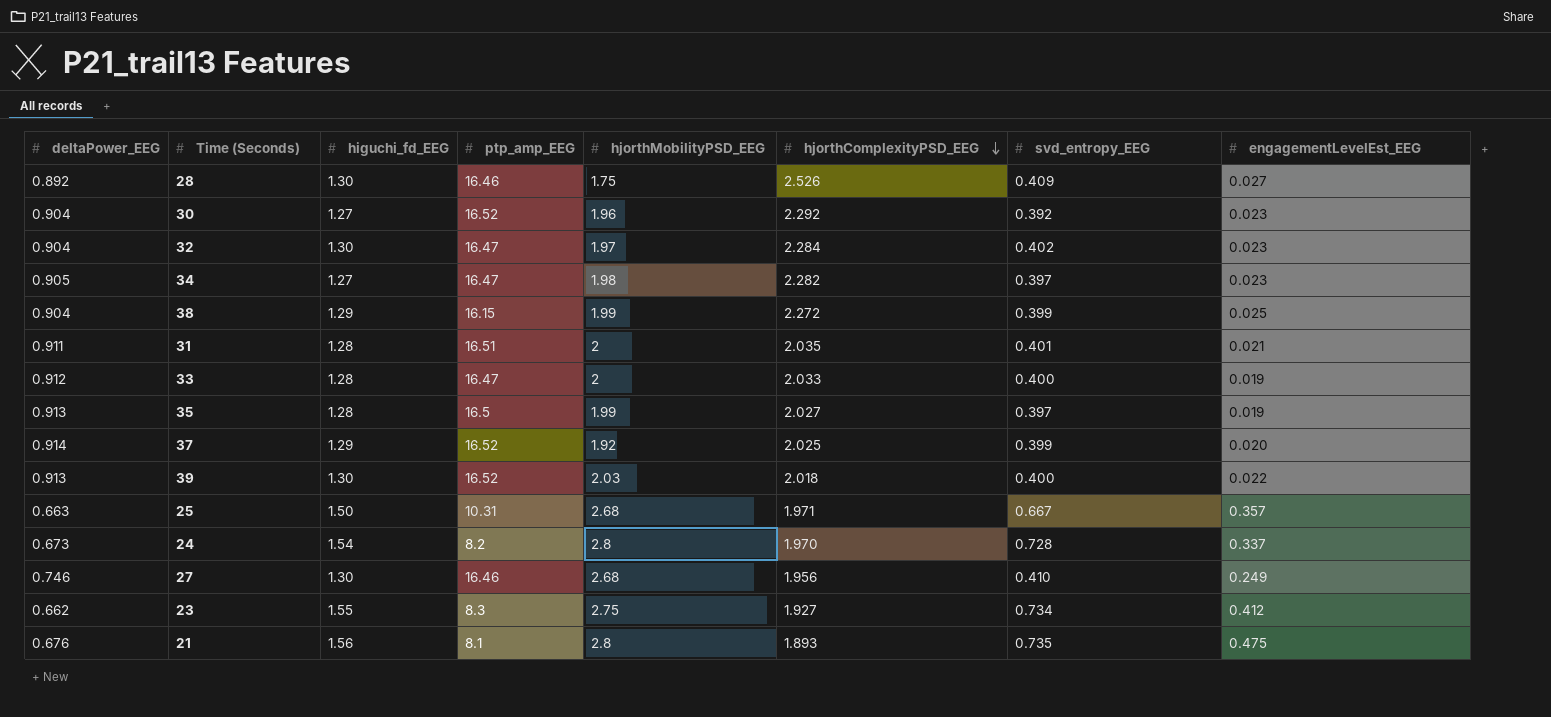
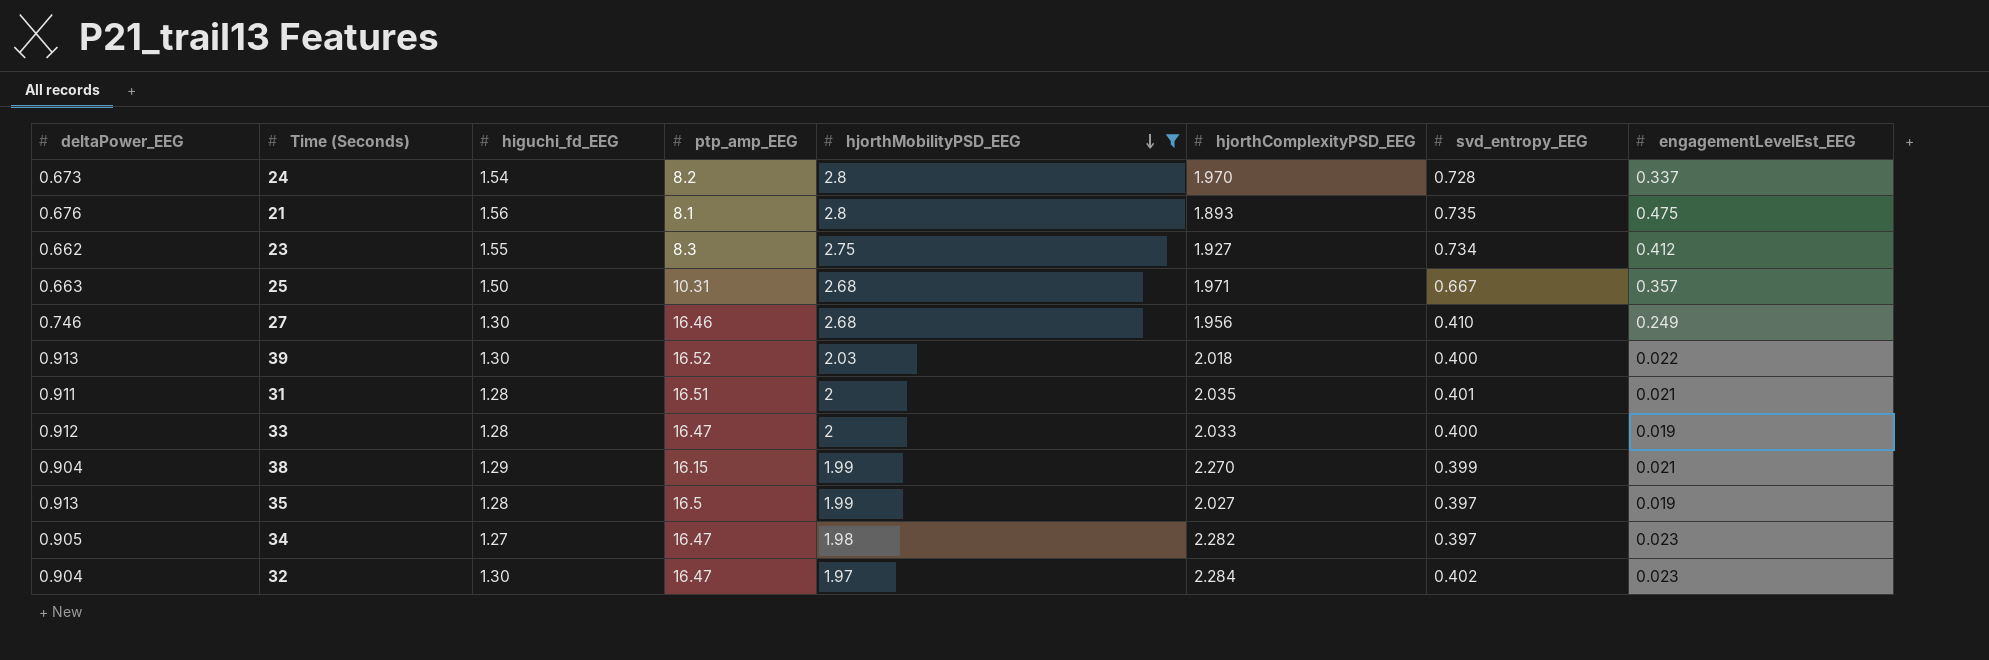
filter: none -> hjorthMobilityPSD_EEG >= 1.97
row order: hjorthComplexityPSD_EEG descending -> hjorthMobilityPSD_EEG descending
38 | hjorthComplexityPSD_EEG: 2.272 -> 2.270
38 | engagementLevelEst_EEG: 0.025 -> 0.021

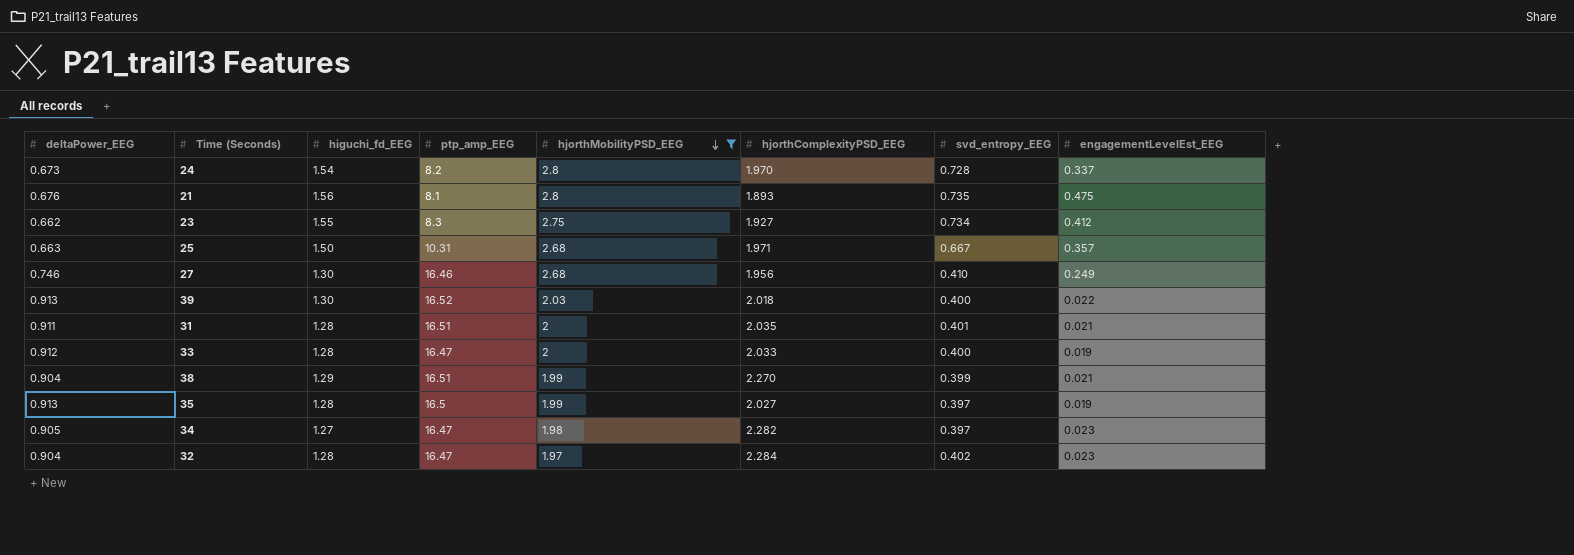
38 | ptp_amp_EEG: 16.15 -> 16.51
32 | higuchi_fd_EEG: 1.30 -> 1.28

